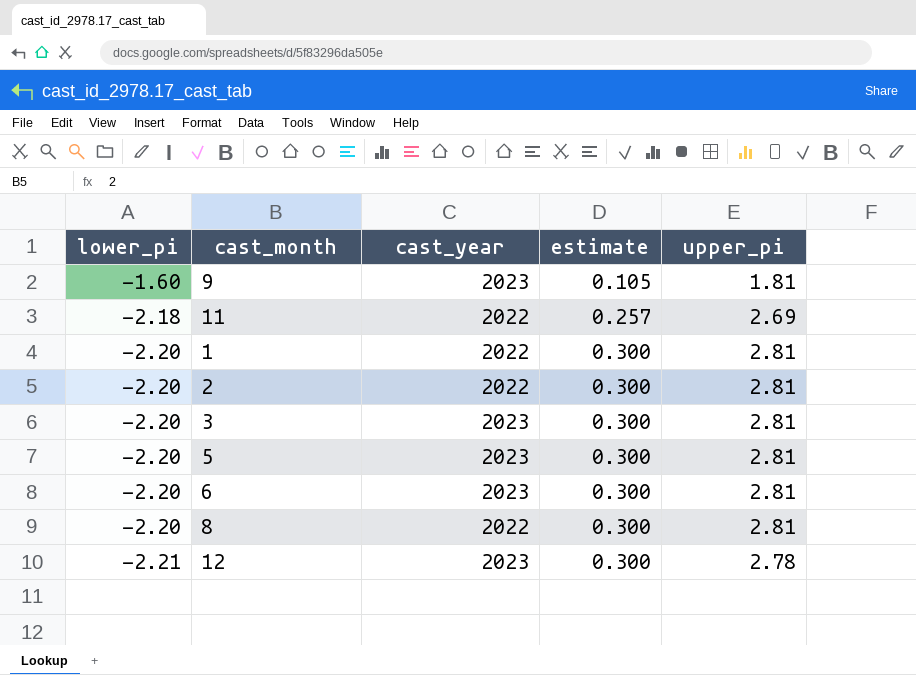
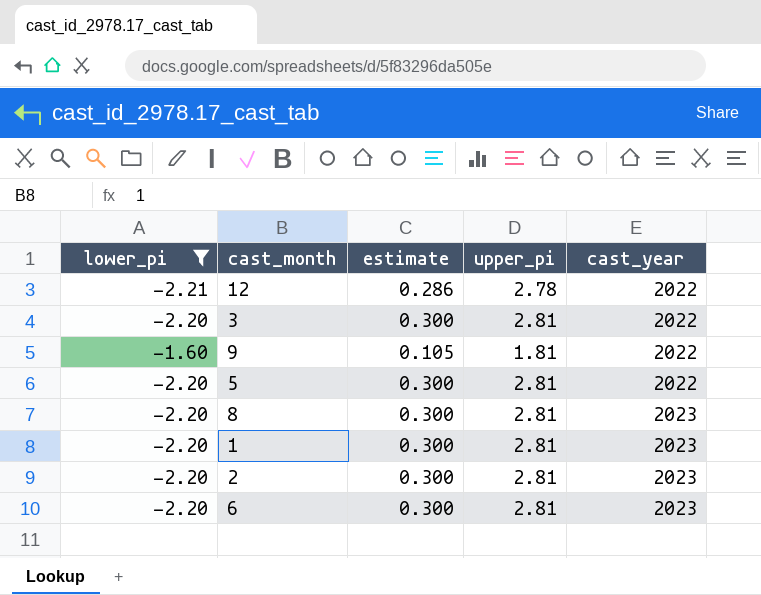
filter: none -> lower_pi != -2.18
row order: lower_pi descending -> cast_year ascending
column cast_year | position: 3 -> 5
12 | estimate: 0.300 -> 0.286
12 | cast_year: 2023 -> 2022
3 | cast_year: 2023 -> 2022
9 | cast_year: 2023 -> 2022
5 | cast_year: 2023 -> 2022
8 | cast_year: 2022 -> 2023
1 | cast_year: 2022 -> 2023
2 | cast_year: 2022 -> 2023

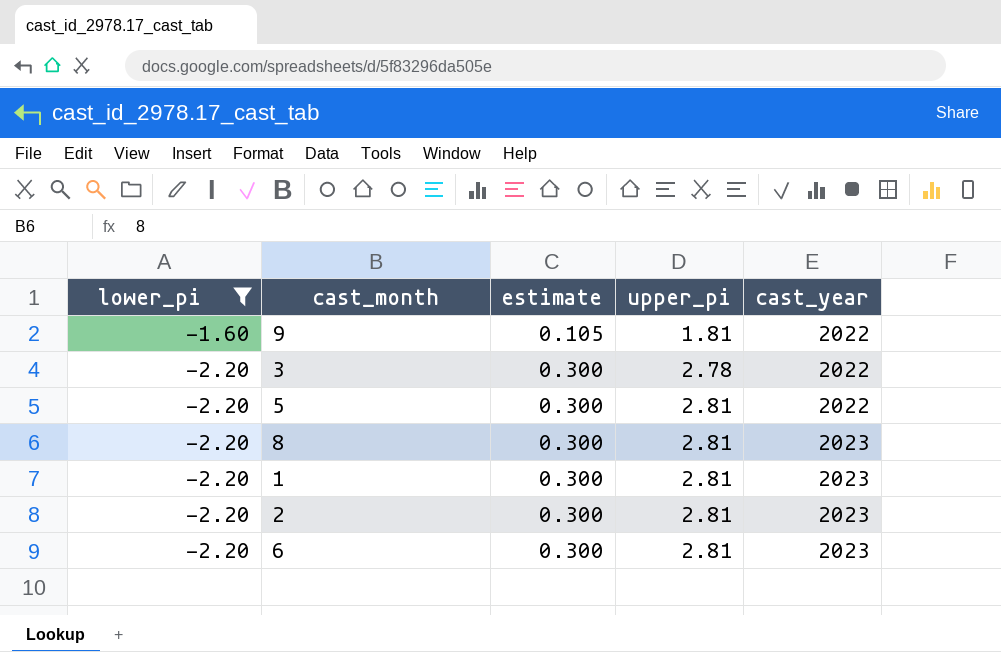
row order: cast_year ascending -> lower_pi descending
row 12: -2.21 | 0.286 | 2.78 | 2022 -> none
3 | upper_pi: 2.81 -> 2.78

